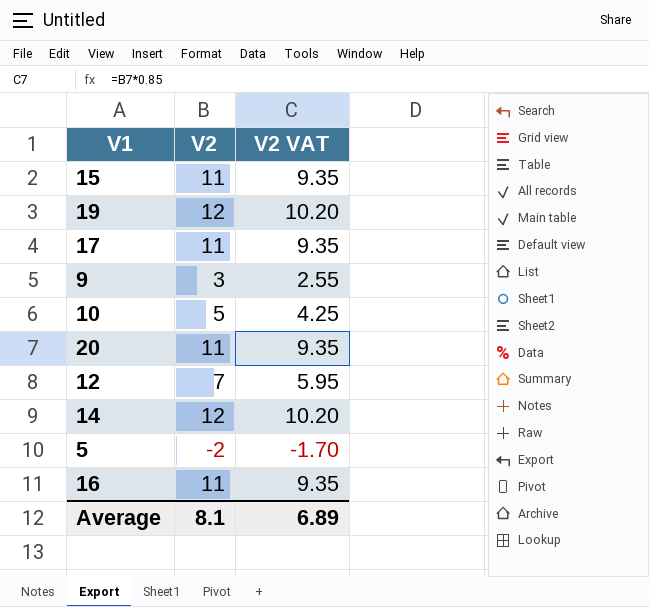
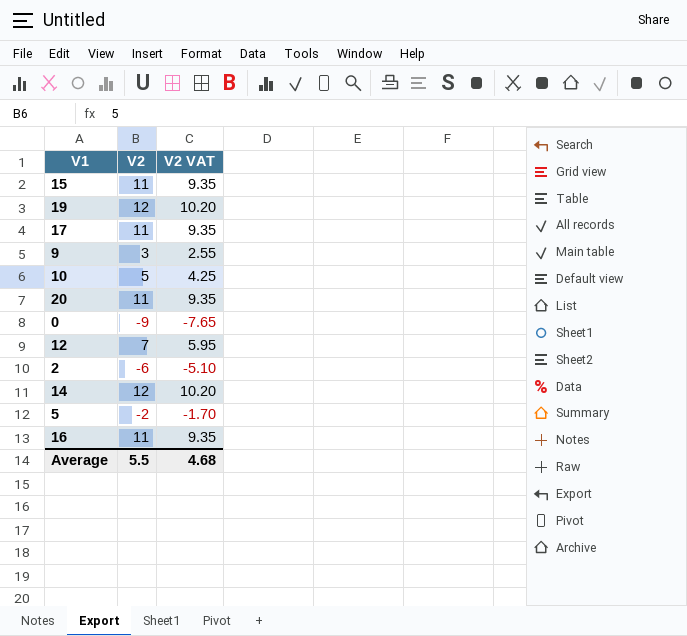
row 0: none -> -9 | -7.65
row 2: none -> -6 | -5.10
Average | V2: 8.1 -> 5.5
Average | V2 VAT: 6.89 -> 4.68

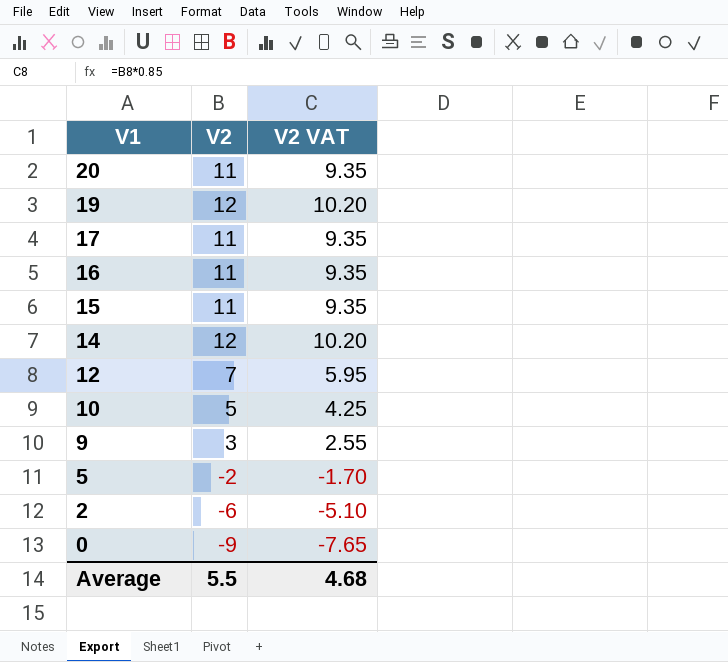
row order: none -> V1 descending

